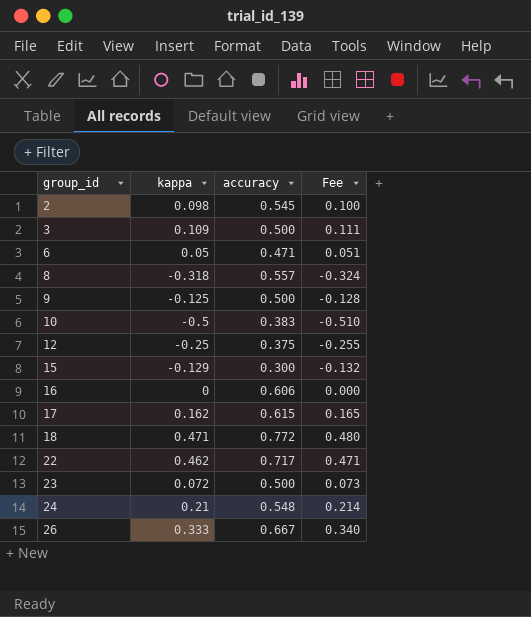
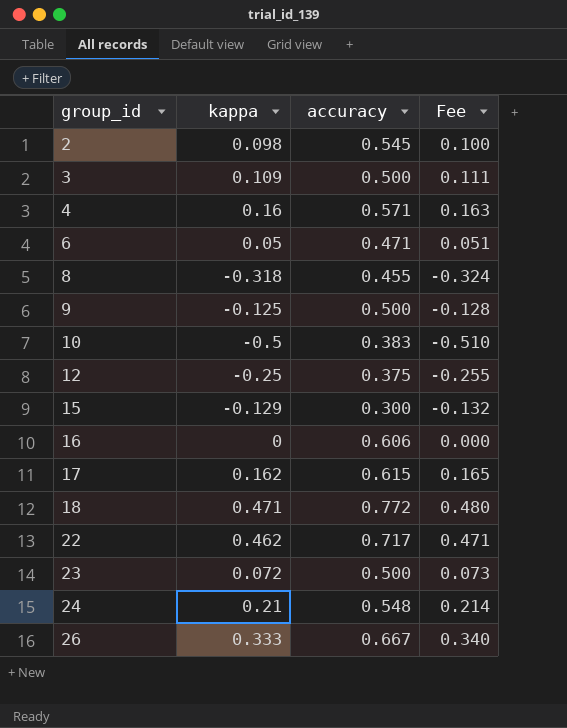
row 4: none -> 0.16 | 0.571 | 0.163
8 | accuracy: 0.557 -> 0.455

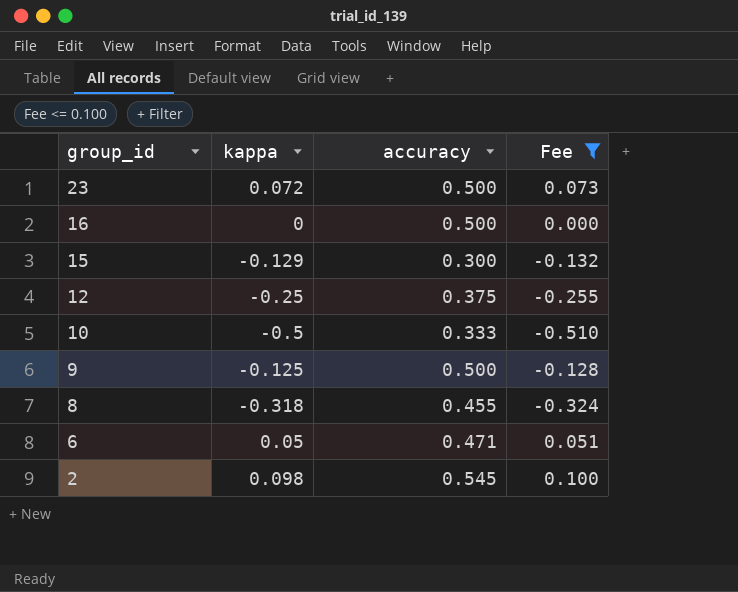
filter: none -> Fee <= 0.100
row order: group_id ascending -> group_id descending
16 | accuracy: 0.606 -> 0.500
10 | accuracy: 0.383 -> 0.333

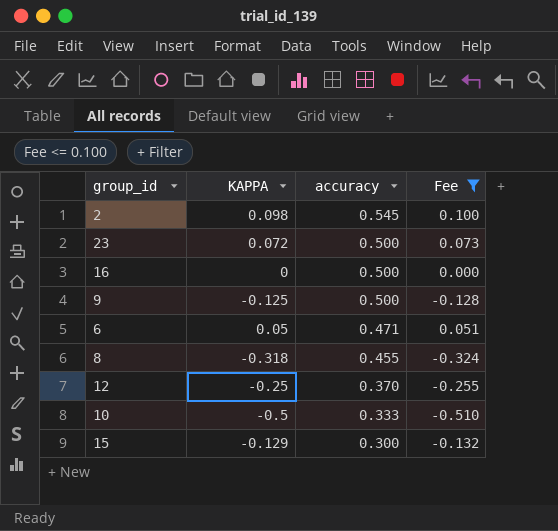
row order: group_id descending -> accuracy descending
column name: kappa -> KAPPA
12 | accuracy: 0.375 -> 0.370

